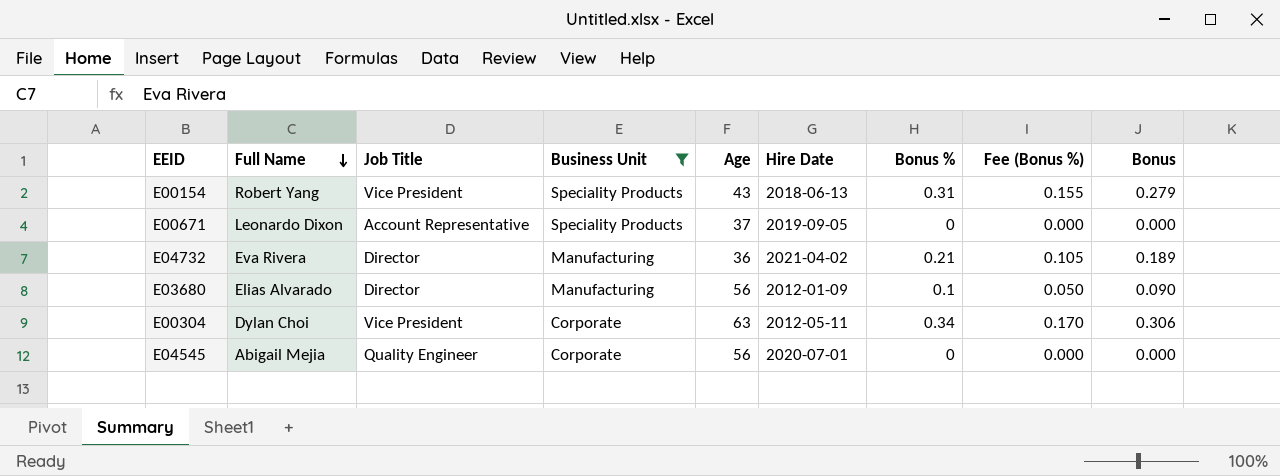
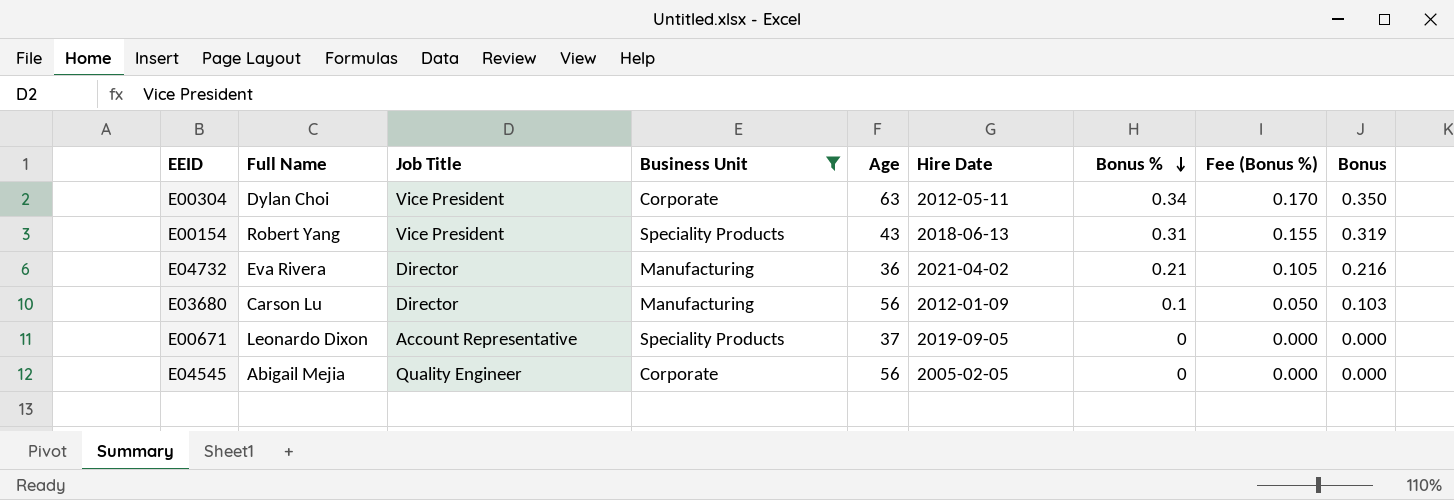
row order: Full Name descending -> Bonus % descending
column Bonus | formula: [Bonus %] * 0.9 -> [Bonus %] * 1.03
E03680 | Full Name: Elias Alvarado -> Carson Lu
E04545 | Hire Date: 2020-07-01 -> 2005-02-05

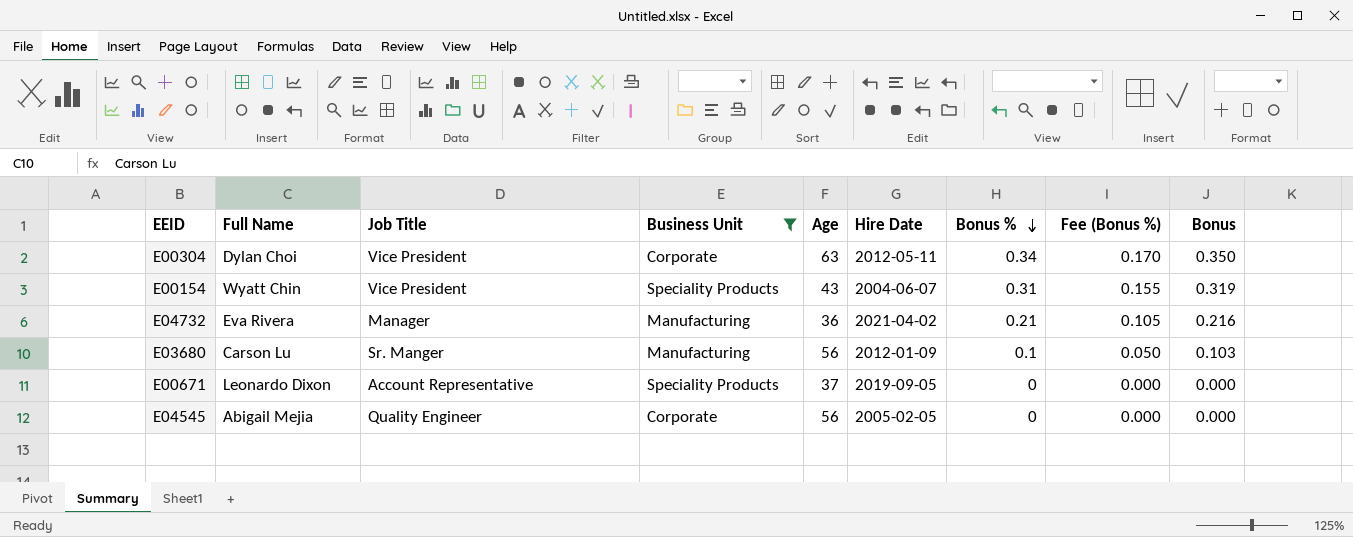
E00154 | Full Name: Robert Yang -> Wyatt Chin
E00154 | Hire Date: 2018-06-13 -> 2004-06-07
E04732 | Job Title: Director -> Manager
E03680 | Job Title: Director -> Sr. Manger

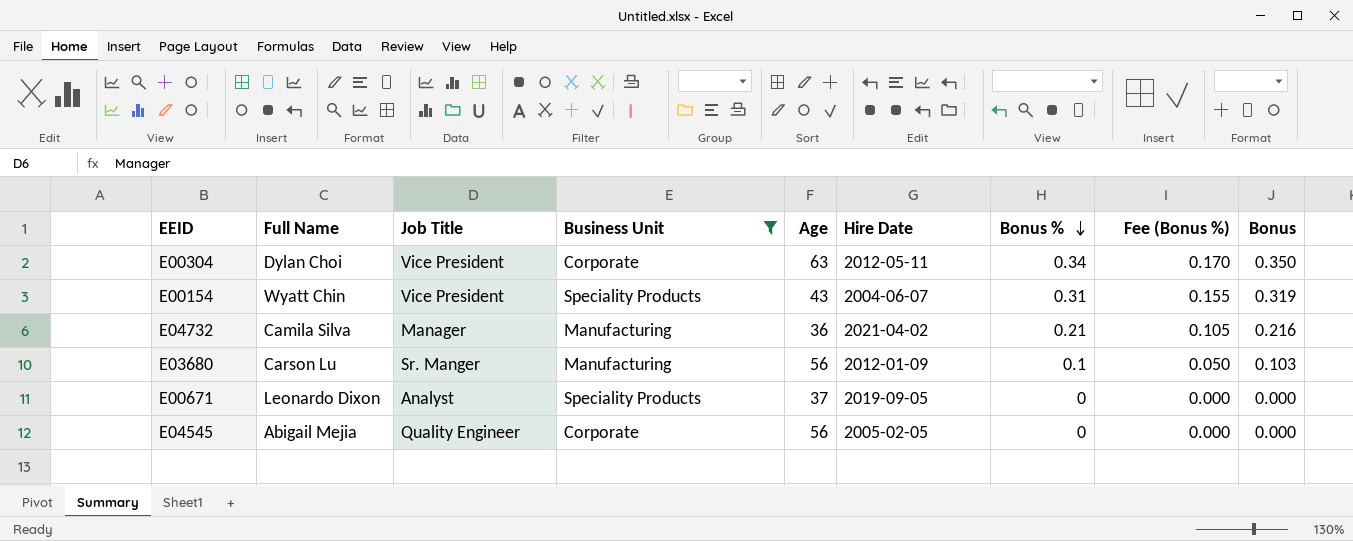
E04732 | Full Name: Eva Rivera -> Camila Silva
E00671 | Job Title: Account Representative -> Analyst

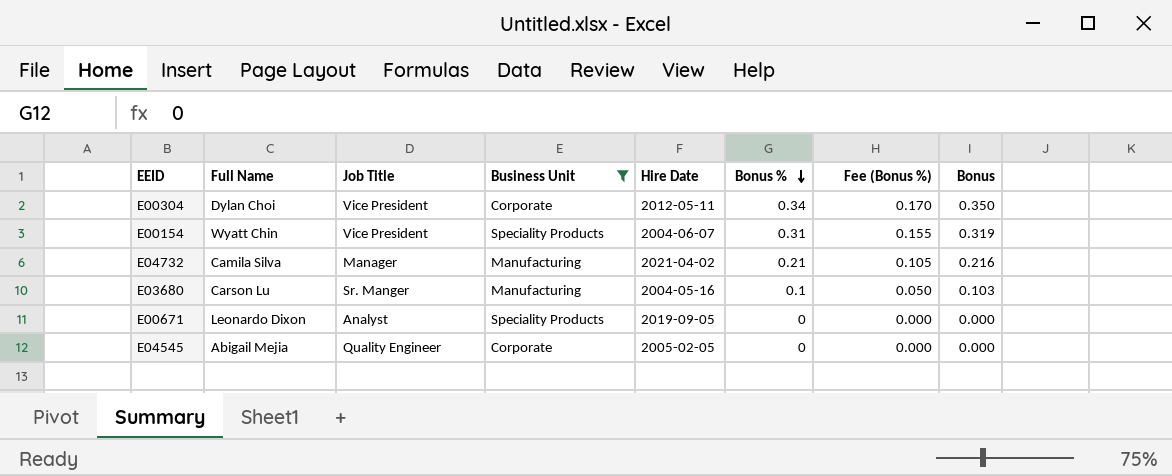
column Age | position: 5 -> none
E03680 | Hire Date: 2012-01-09 -> 2004-05-16

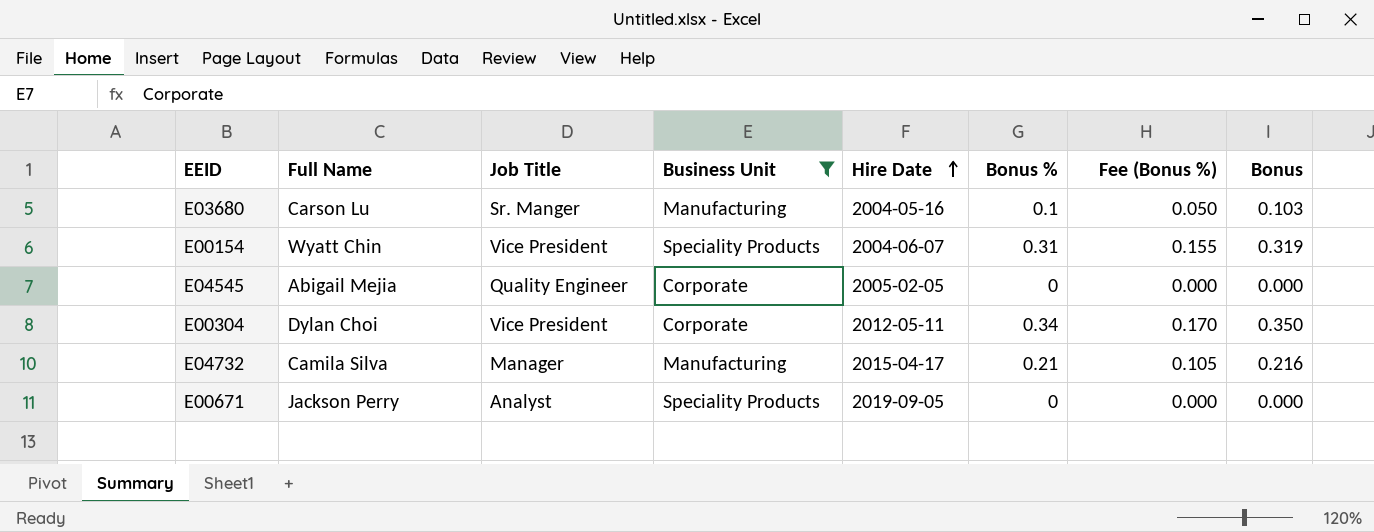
row order: Bonus % descending -> Hire Date ascending
E04732 | Hire Date: 2021-04-02 -> 2015-04-17
E00671 | Full Name: Leonardo Dixon -> Jackson Perry

